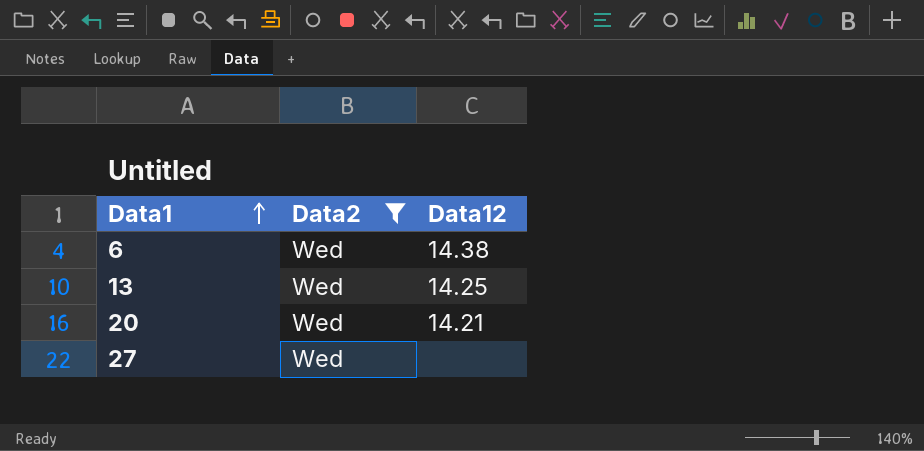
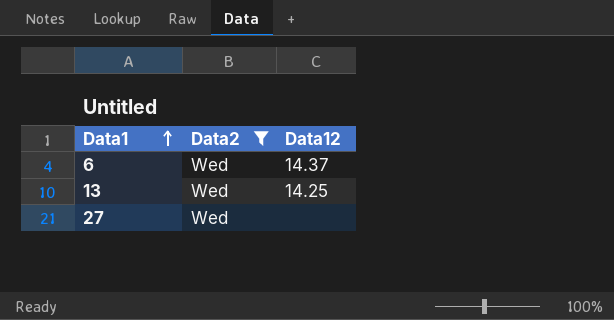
row 20: Wed | 14.21 -> none
6 | Data12: 14.38 -> 14.37

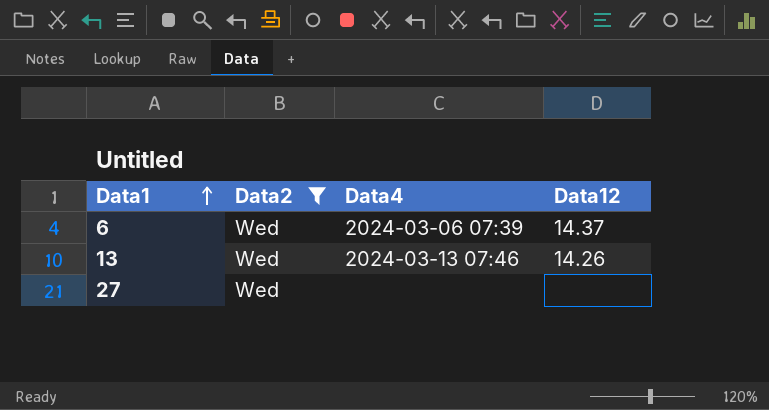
column Data4 | position: none -> 3
13 | Data12: 14.25 -> 14.26

